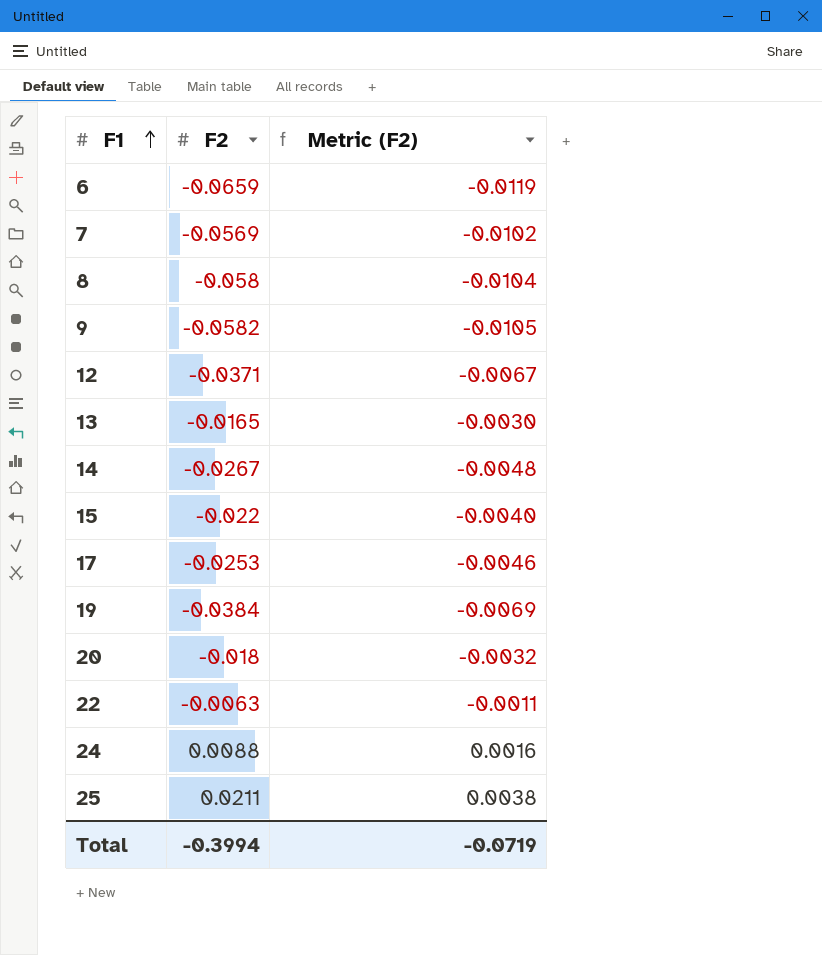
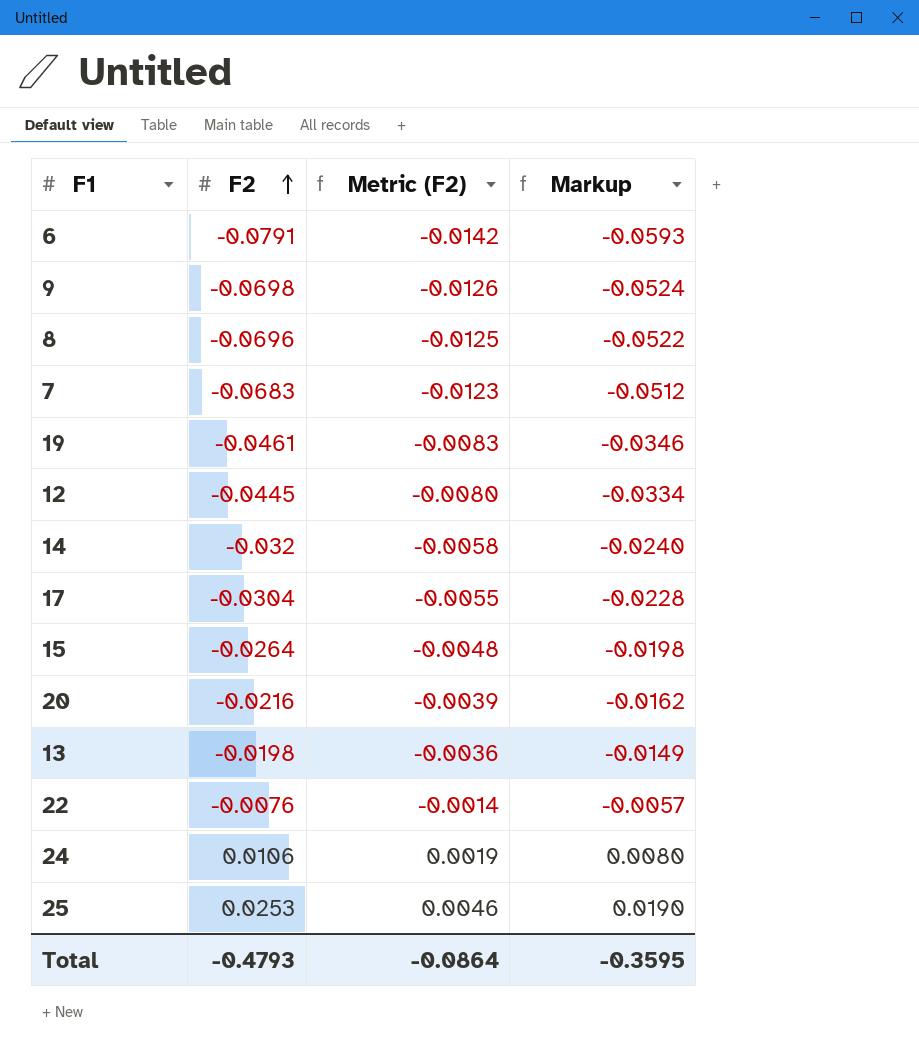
row order: F1 ascending -> F2 ascending
column Markup | formula: none -> [F2] * 0.75
6 | F2: -0.0659 -> -0.0791
6 | Metric (F2): -0.0119 -> -0.0142
9 | F2: -0.0582 -> -0.0698
9 | Metric (F2): -0.0105 -> -0.0126
8 | F2: -0.058 -> -0.0696
8 | Metric (F2): -0.0104 -> -0.0125
7 | F2: -0.0569 -> -0.0683
7 | Metric (F2): -0.0102 -> -0.0123
19 | F2: -0.0384 -> -0.0461
19 | Metric (F2): -0.0069 -> -0.0083
12 | F2: -0.0371 -> -0.0445
12 | Metric (F2): -0.0067 -> -0.0080
14 | F2: -0.0267 -> -0.032
14 | Metric (F2): -0.0048 -> -0.0058
17 | F2: -0.0253 -> -0.0304
17 | Metric (F2): -0.0046 -> -0.0055
15 | F2: -0.022 -> -0.0264
15 | Metric (F2): -0.0040 -> -0.0048
20 | F2: -0.018 -> -0.0216
20 | Metric (F2): -0.0032 -> -0.0039
13 | F2: -0.0165 -> -0.0198
13 | Metric (F2): -0.0030 -> -0.0036
22 | F2: -0.0063 -> -0.0076
22 | Metric (F2): -0.0011 -> -0.0014
24 | F2: 0.0088 -> 0.0106
24 | Metric (F2): 0.0016 -> 0.0019
25 | F2: 0.0211 -> 0.0253
25 | Metric (F2): 0.0038 -> 0.0046
Total | F2: -0.3994 -> -0.4793
Total | Metric (F2): -0.0719 -> -0.0864

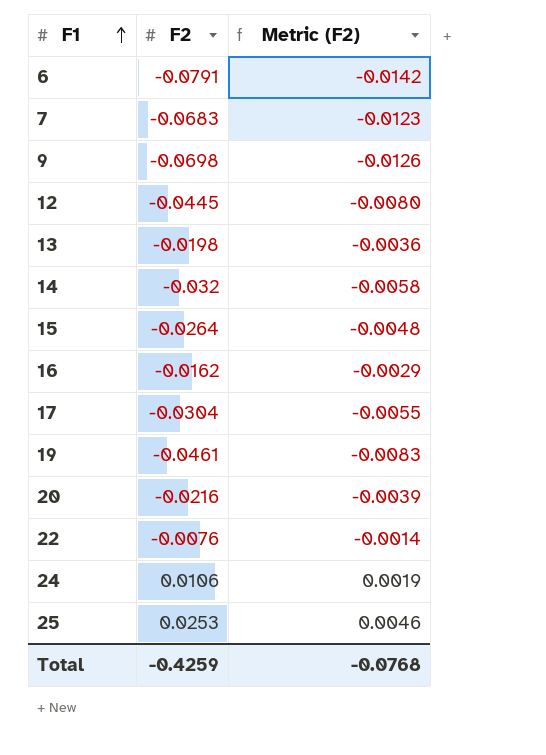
row order: F2 ascending -> F1 ascending
column Markup | formula: [F2] * 0.75 -> none
row 8: -0.0696 | -0.0125 | -0.0522 -> none
row 16: none -> -0.0162 | -0.0029
Total | F2: -0.4793 -> -0.4259
Total | Metric (F2): -0.0864 -> -0.0768

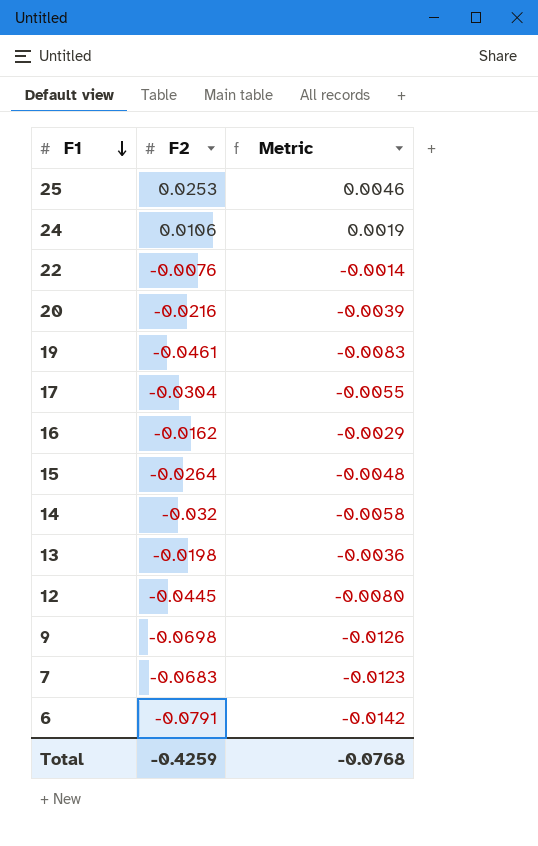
row order: F1 ascending -> F1 descending
column name: Metric (F2) -> Metric

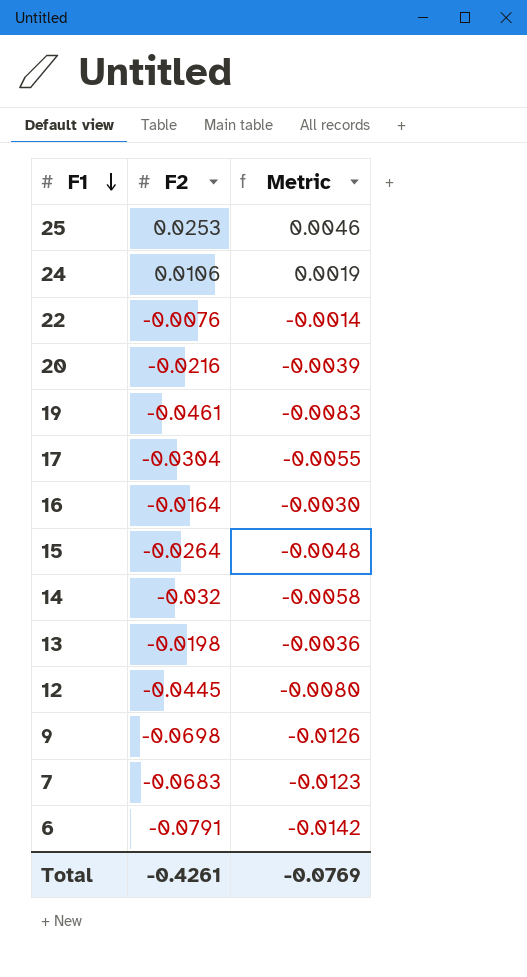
16 | F2: -0.0162 -> -0.0164
16 | Metric: -0.0029 -> -0.0030
Total | F2: -0.4259 -> -0.4261
Total | Metric: -0.0768 -> -0.0769

